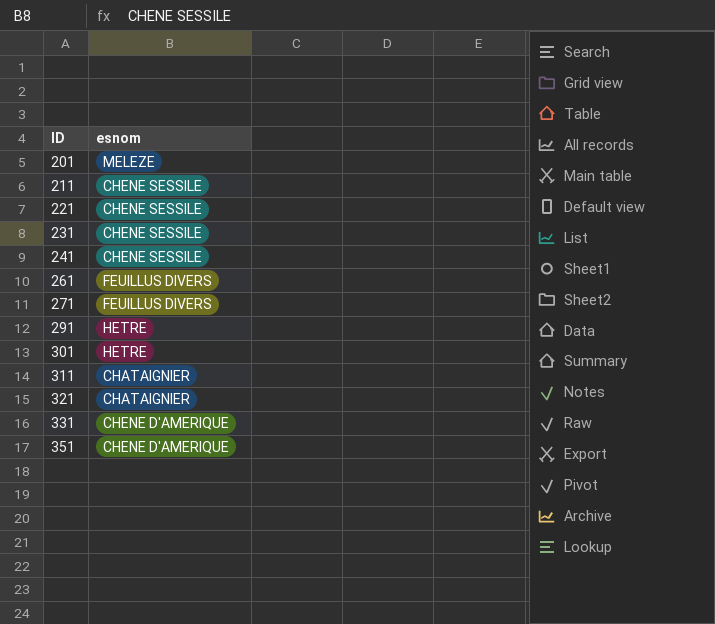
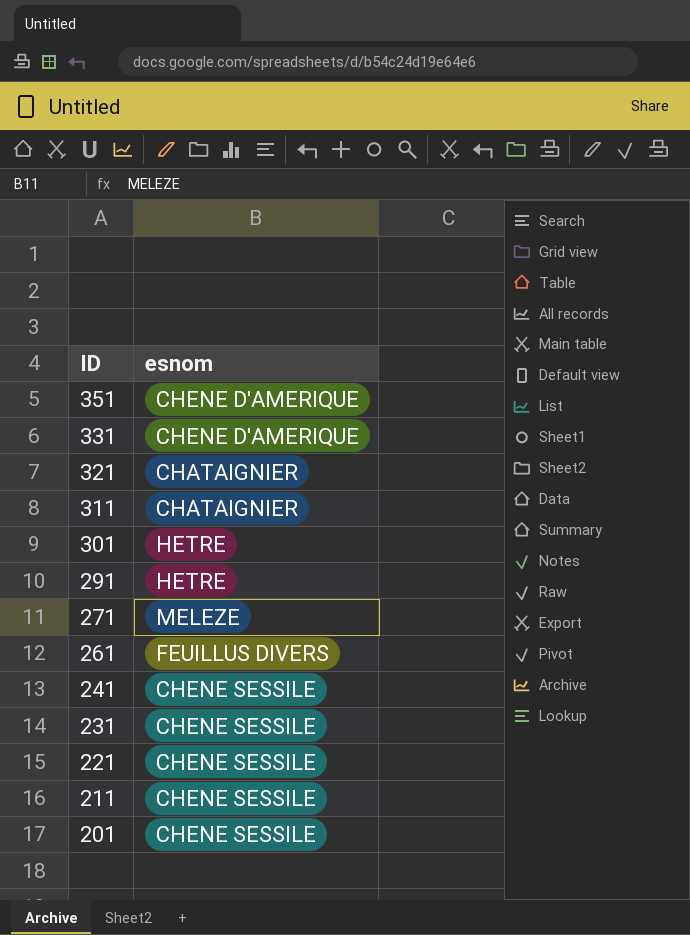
row order: ID ascending -> ID descending
271 | esnom: FEUILLUS DIVERS -> MELEZE
201 | esnom: MELEZE -> CHENE SESSILE

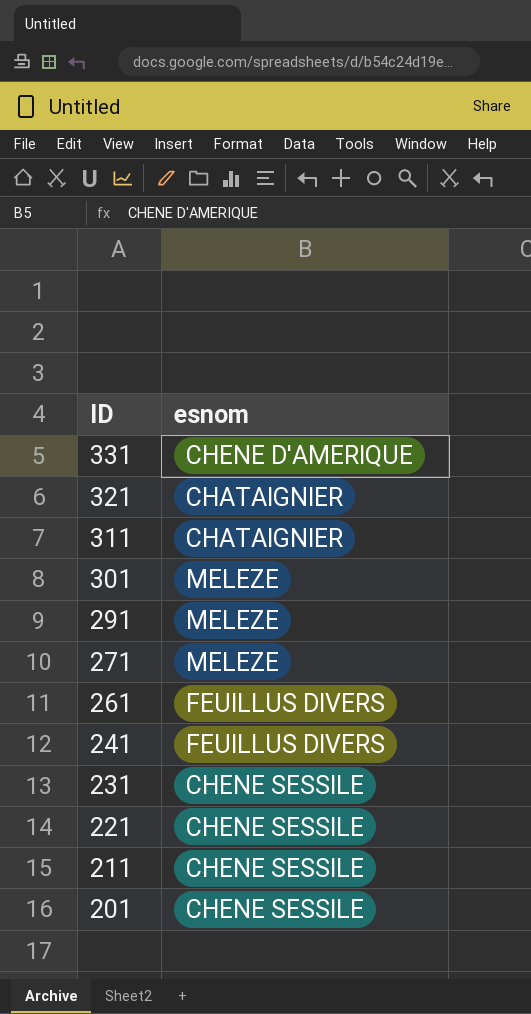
row 351: CHENE D'AMERIQUE -> none
301 | esnom: HETRE -> MELEZE
291 | esnom: HETRE -> MELEZE
241 | esnom: CHENE SESSILE -> FEUILLUS DIVERS

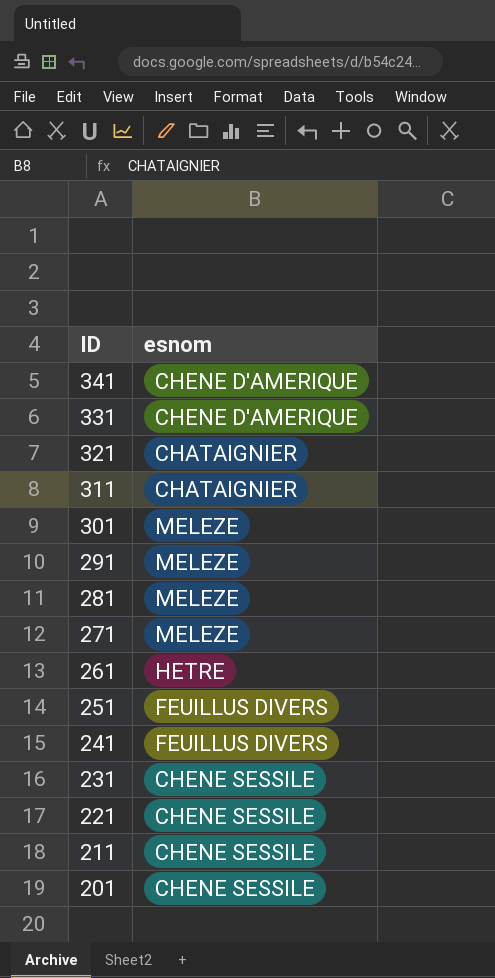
row 341: none -> CHENE D'AMERIQUE
row 281: none -> MELEZE
261 | esnom: FEUILLUS DIVERS -> HETRE
row 251: none -> FEUILLUS DIVERS

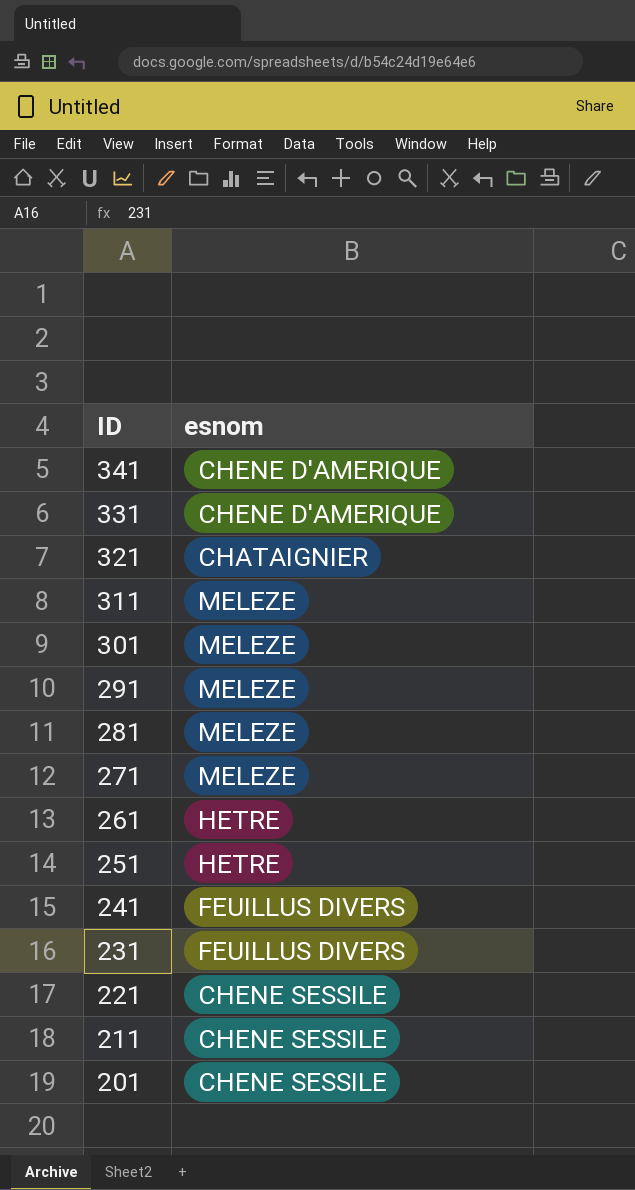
311 | esnom: CHATAIGNIER -> MELEZE
251 | esnom: FEUILLUS DIVERS -> HETRE
231 | esnom: CHENE SESSILE -> FEUILLUS DIVERS

